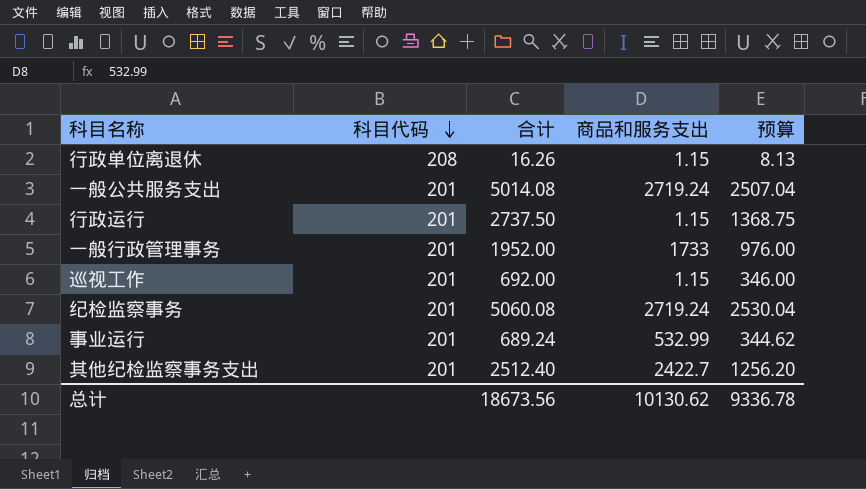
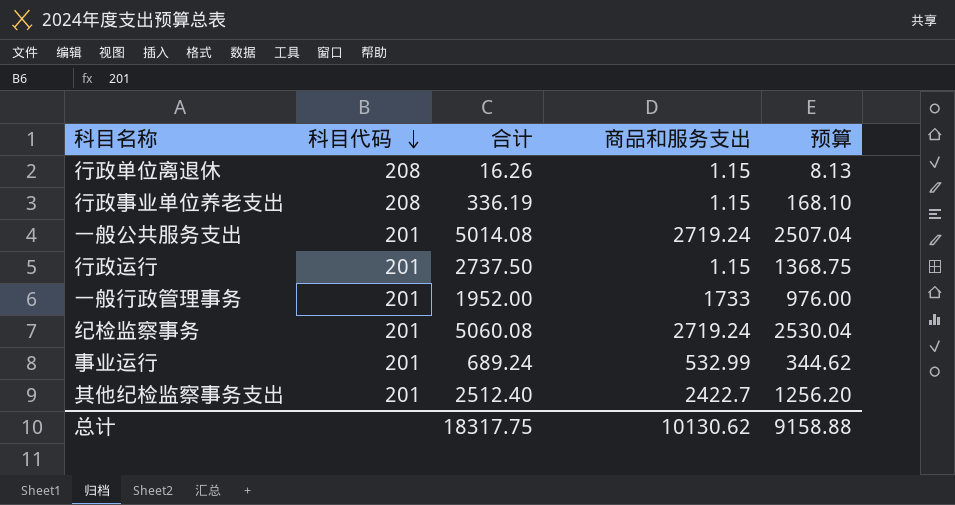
row 巡视工作: 201 | 692.00 | 1.15 | 346.00 -> none
row 行政事业单位养老支出: none -> 208 | 336.19 | 1.15 | 168.10
总计 | 合计: 18673.56 -> 18317.75
总计 | 预算: 9336.78 -> 9158.88

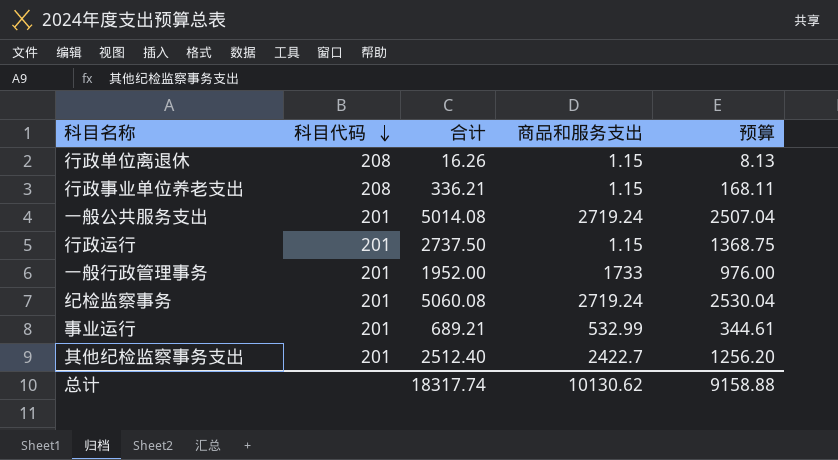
行政事业单位养老支出 | 合计: 336.19 -> 336.21
行政事业单位养老支出 | 预算: 168.10 -> 168.11
事业运行 | 合计: 689.24 -> 689.21
事业运行 | 预算: 344.62 -> 344.61
总计 | 合计: 18317.75 -> 18317.74

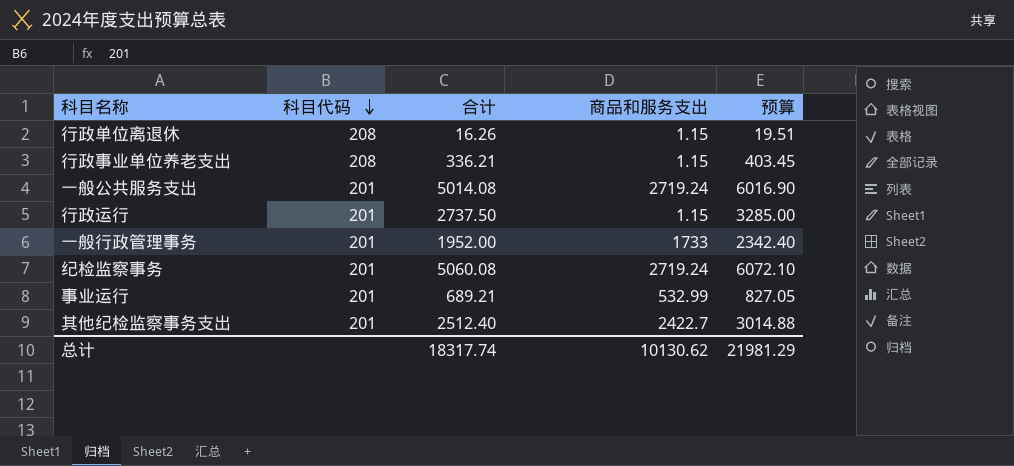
column 预算 | formula: [合计] * 0.5 -> [合计] * 1.2
总计 | 预算: 9158.88 -> 21981.29

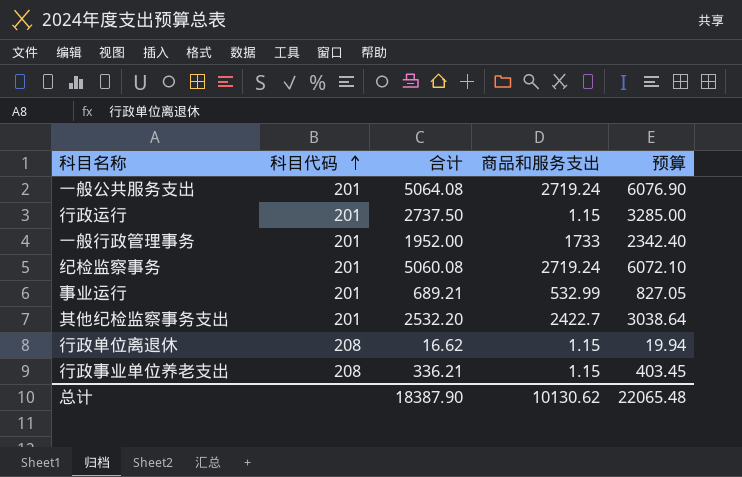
row order: 科目代码 descending -> 科目代码 ascending
一般公共服务支出 | 合计: 5014.08 -> 5064.08
一般公共服务支出 | 预算: 6016.90 -> 6076.90
其他纪检监察事务支出 | 合计: 2512.40 -> 2532.20
其他纪检监察事务支出 | 预算: 3014.88 -> 3038.64
行政单位离退休 | 合计: 16.26 -> 16.62
行政单位离退休 | 预算: 19.51 -> 19.94
总计 | 合计: 18317.74 -> 18387.90
总计 | 预算: 21981.29 -> 22065.48

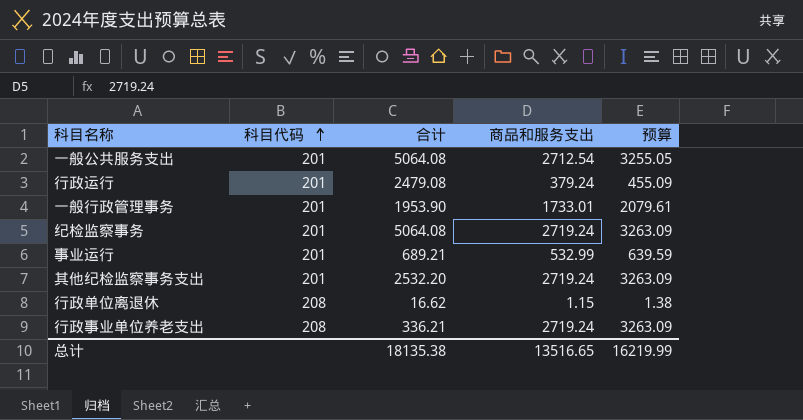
column 预算 | formula: [合计] * 1.2 -> [商品和服务支出] * 1.2
一般公共服务支出 | 商品和服务支出: 2719.24 -> 2712.54
行政运行 | 合计: 2737.50 -> 2479.08
行政运行 | 商品和服务支出: 1.15 -> 379.24
一般行政管理事务 | 合计: 1952.00 -> 1953.90
一般行政管理事务 | 商品和服务支出: 1733 -> 1733.01
纪检监察事务 | 合计: 5060.08 -> 5064.08
其他纪检监察事务支出 | 商品和服务支出: 2422.7 -> 2719.24
行政事业单位养老支出 | 商品和服务支出: 1.15 -> 2719.24
总计 | 合计: 18387.90 -> 18135.38
总计 | 商品和服务支出: 10130.62 -> 13516.65
总计 | 预算: 22065.48 -> 16219.99

